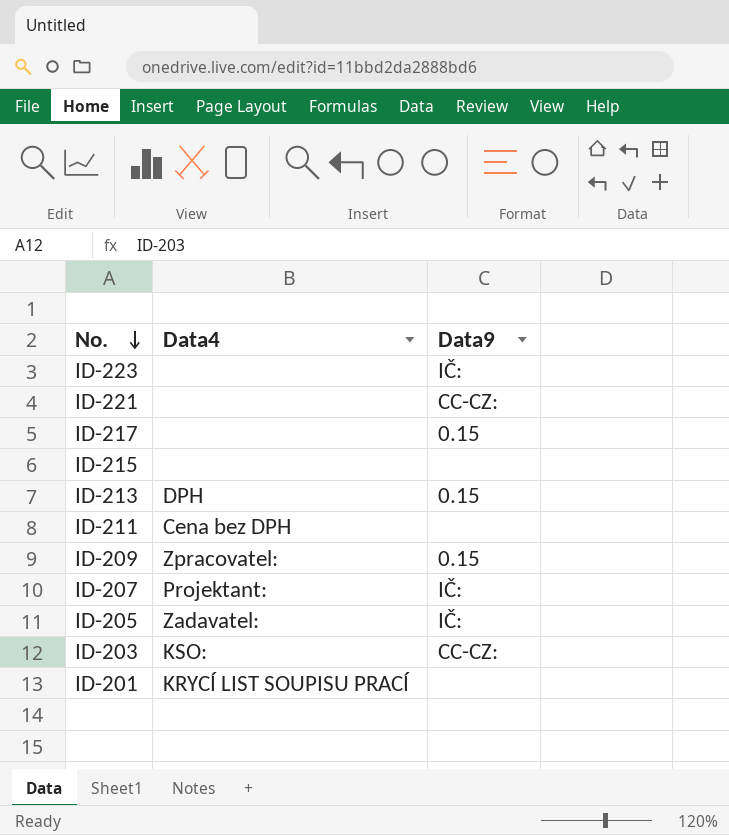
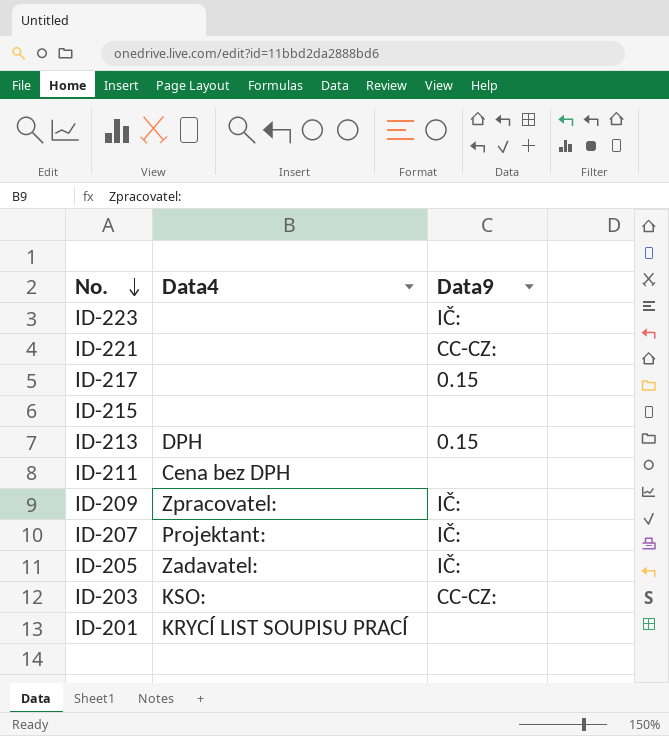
ID-209 | Data9: 0.15 -> IČ:

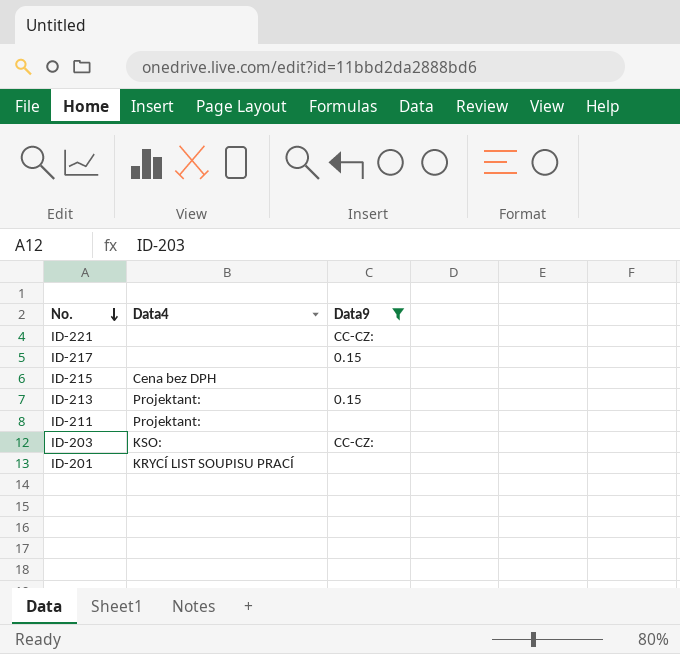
filter: none -> Data9 != IČ:
ID-215 | Data4: none -> Cena bez DPH
ID-213 | Data4: DPH -> Projektant:
ID-211 | Data4: Cena bez DPH -> Projektant:

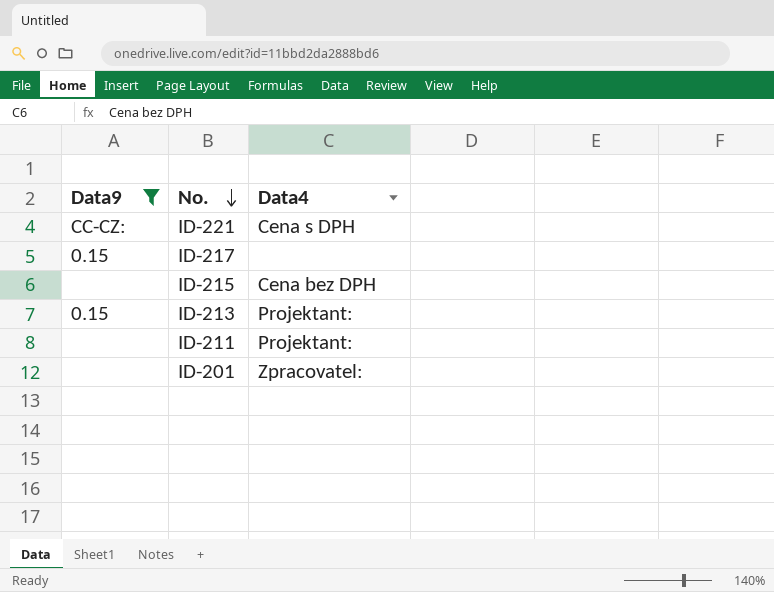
column Data9 | position: 3 -> 1
row ID-203: KSO: | CC-CZ: -> none
ID-221 | Data4: none -> Cena s DPH
ID-201 | Data4: KRYCÍ LIST SOUPISU PRACÍ -> Zpracovatel:

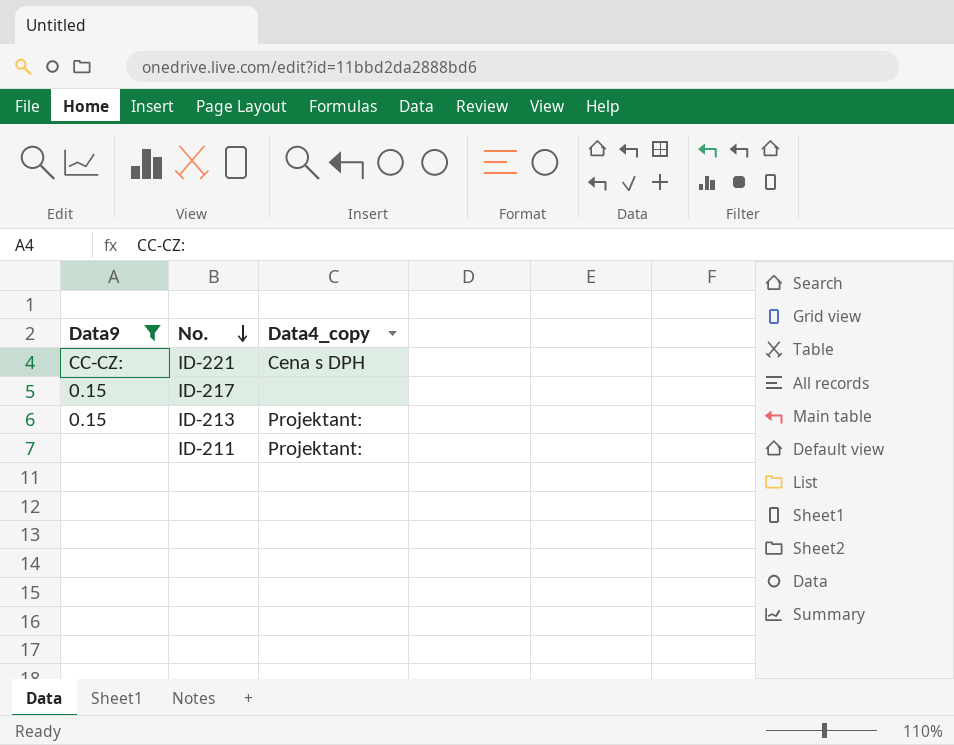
column name: Data4 -> Data4_copy
row ID-215: none | Cena bez DPH -> none
row ID-201: none | Zpracovatel: -> none

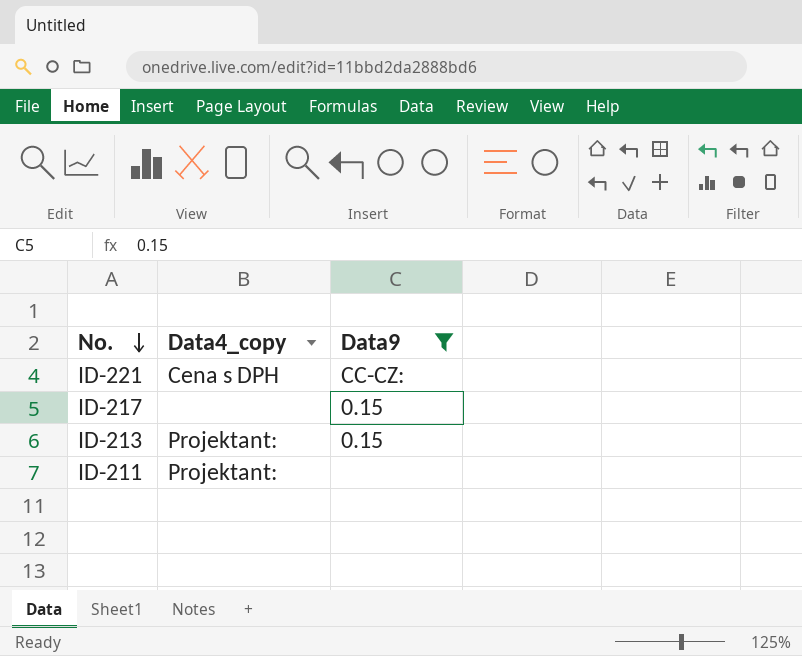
column Data9 | position: 1 -> 3

